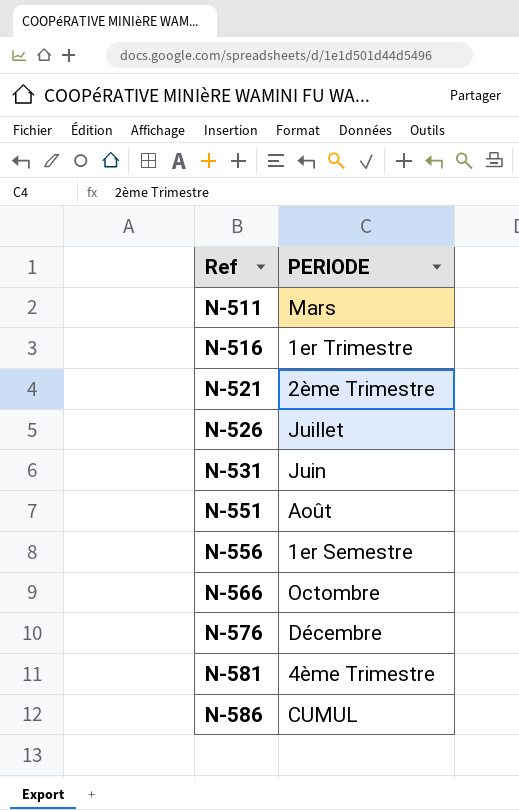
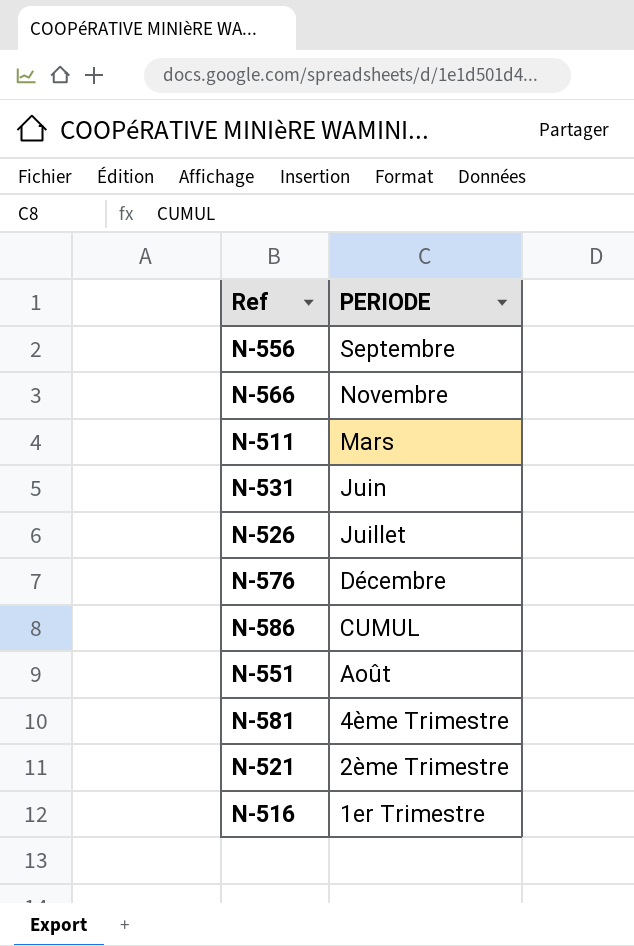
row order: Ref ascending -> PERIODE descending
N-556 | PERIODE: 1er Semestre -> Septembre
N-566 | PERIODE: Octombre -> Novembre

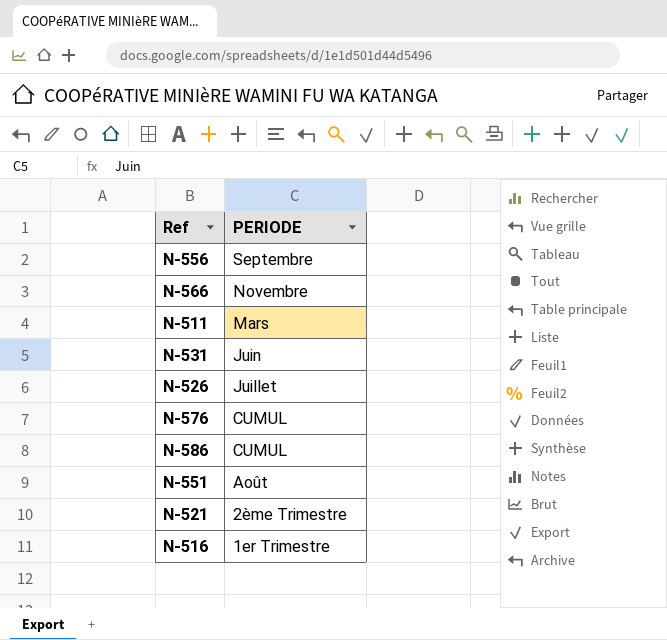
row N-581: 4ème Trimestre -> none
N-576 | PERIODE: Décembre -> CUMUL

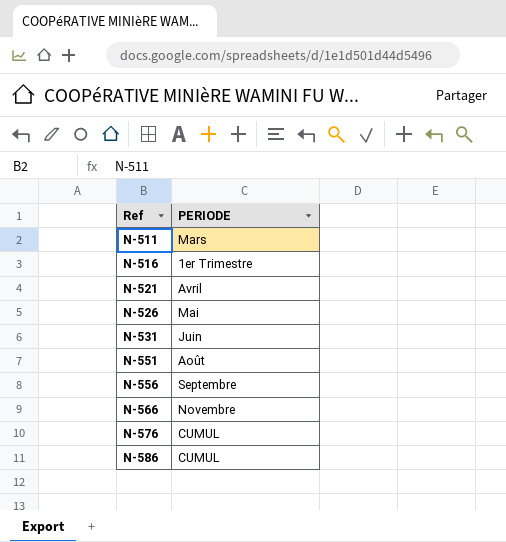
row order: PERIODE descending -> Ref ascending
N-521 | PERIODE: 2ème Trimestre -> Avril
N-526 | PERIODE: Juillet -> Mai

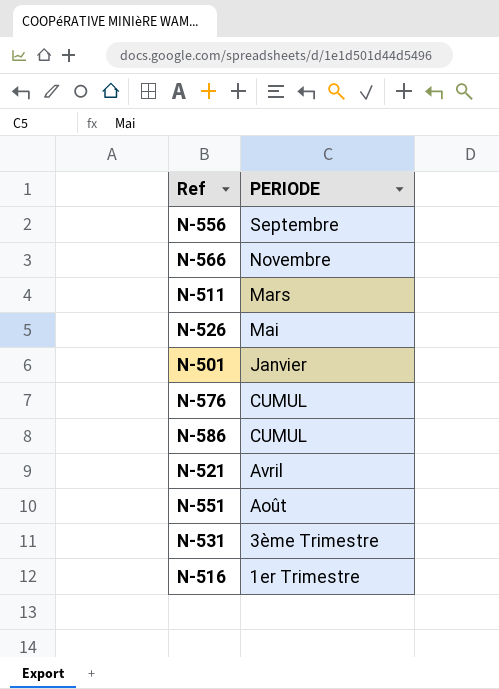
row order: Ref ascending -> PERIODE descending
row N-501: none -> Janvier
N-531 | PERIODE: Juin -> 3ème Trimestre

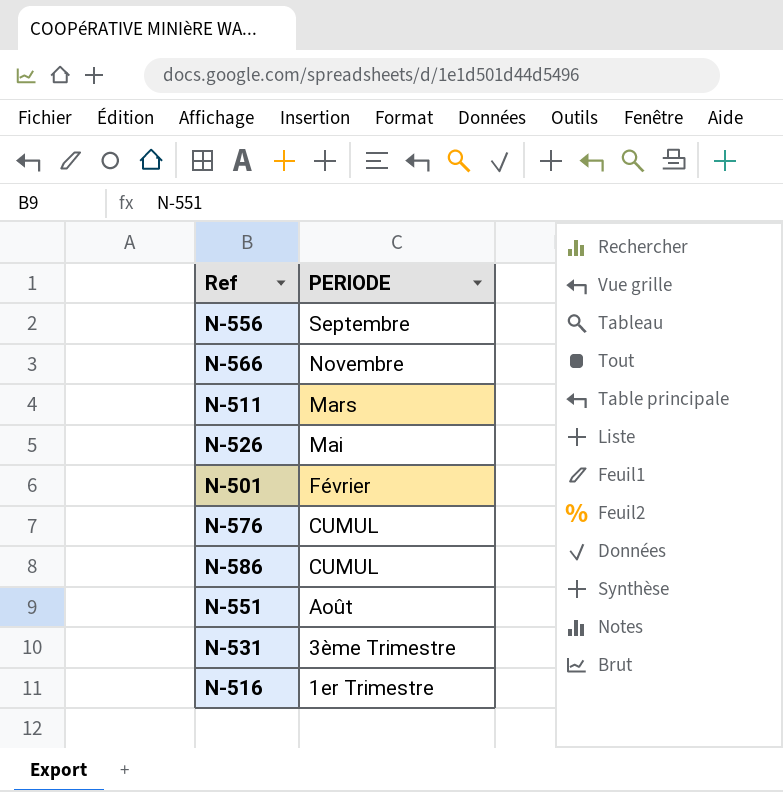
row N-521: Avril -> none
N-501 | PERIODE: Janvier -> Février

